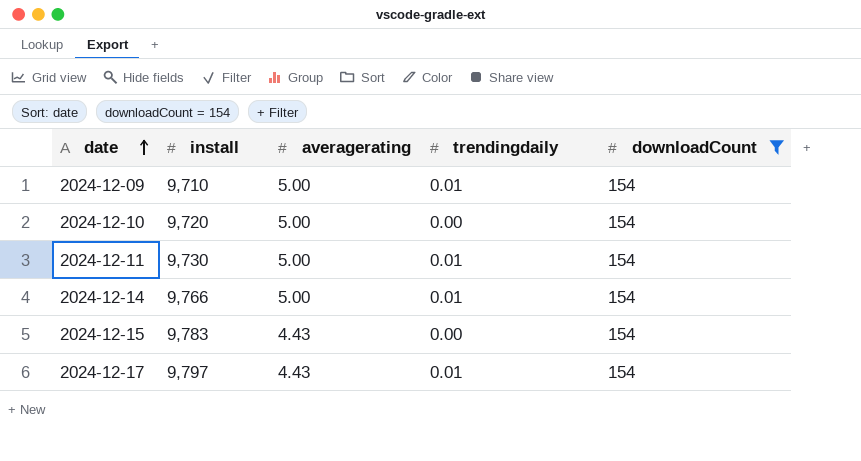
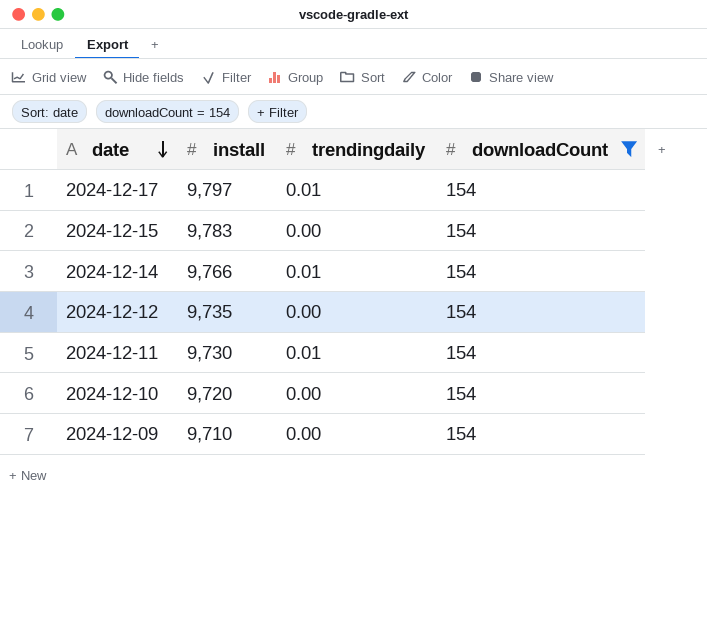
row order: date ascending -> date descending
column averagerating | position: 3 -> none
row 2024-12-12: none -> 9,735 | 0.00 | 154
2024-12-09 | trendingdaily: 0.01 -> 0.00

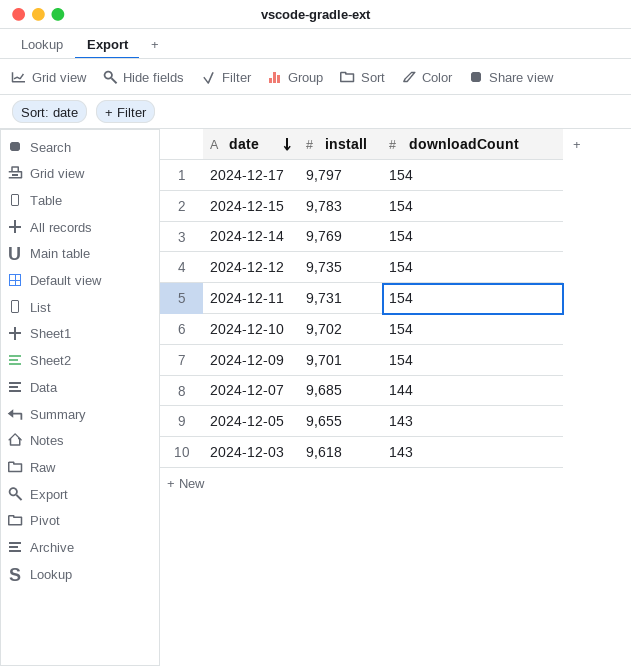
filter: downloadCount = 154 -> none
column trendingdaily | position: 3 -> none
2024-12-14 | install: 9,766 -> 9,769
2024-12-11 | install: 9,730 -> 9,731
2024-12-10 | install: 9,720 -> 9,702
2024-12-09 | install: 9,710 -> 9,701

